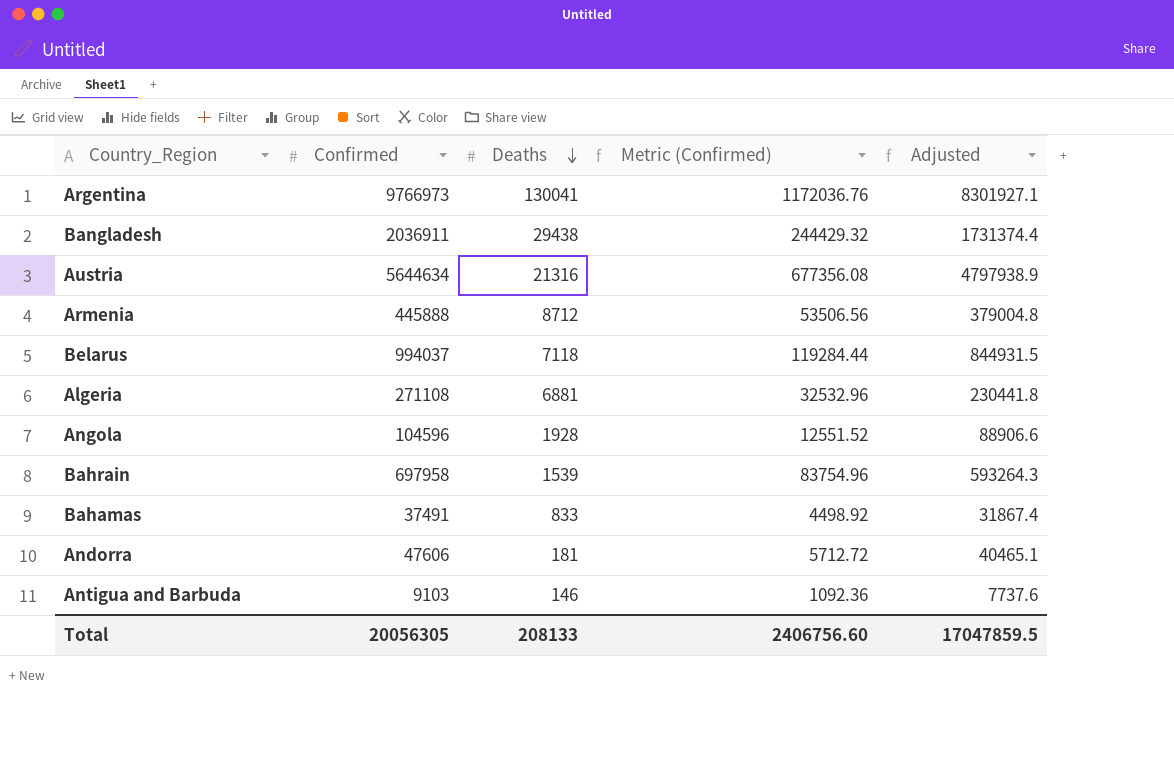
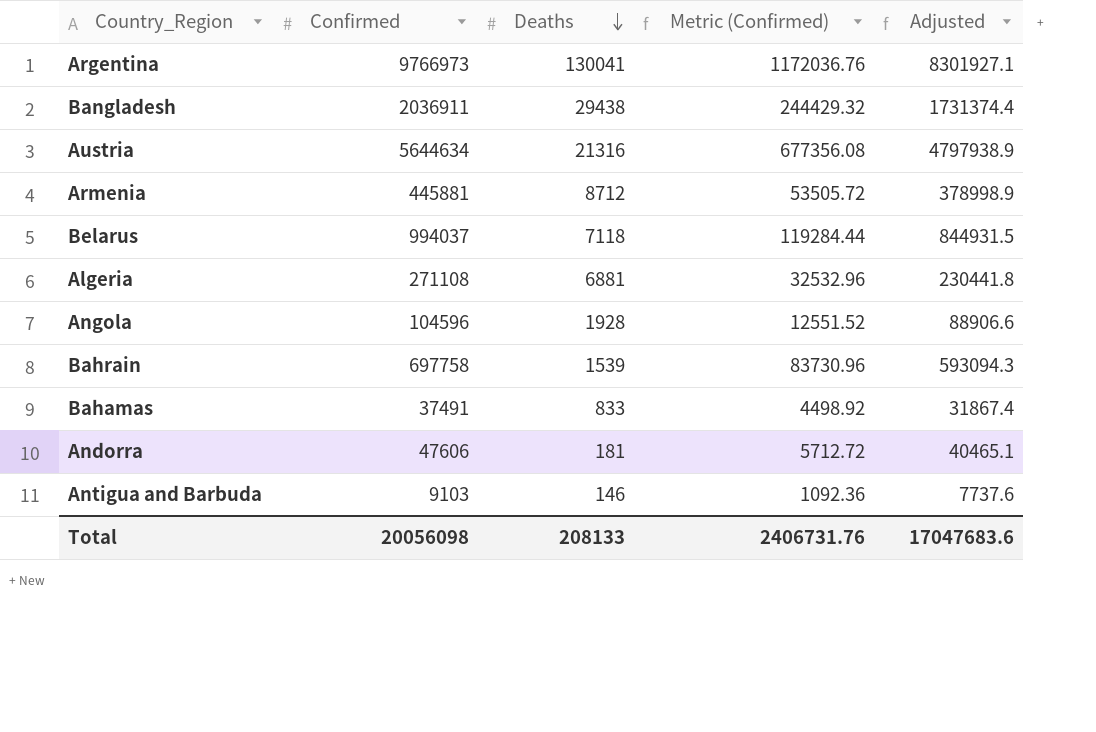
Armenia | Confirmed: 445888 -> 445881
Armenia | Metric (Confirmed): 53506.56 -> 53505.72
Armenia | Adjusted: 379004.8 -> 378998.9
Bahrain | Confirmed: 697958 -> 697758
Bahrain | Metric (Confirmed): 83754.96 -> 83730.96
Bahrain | Adjusted: 593264.3 -> 593094.3
Total | Confirmed: 20056305 -> 20056098
Total | Metric (Confirmed): 2406756.60 -> 2406731.76
Total | Adjusted: 17047859.5 -> 17047683.6

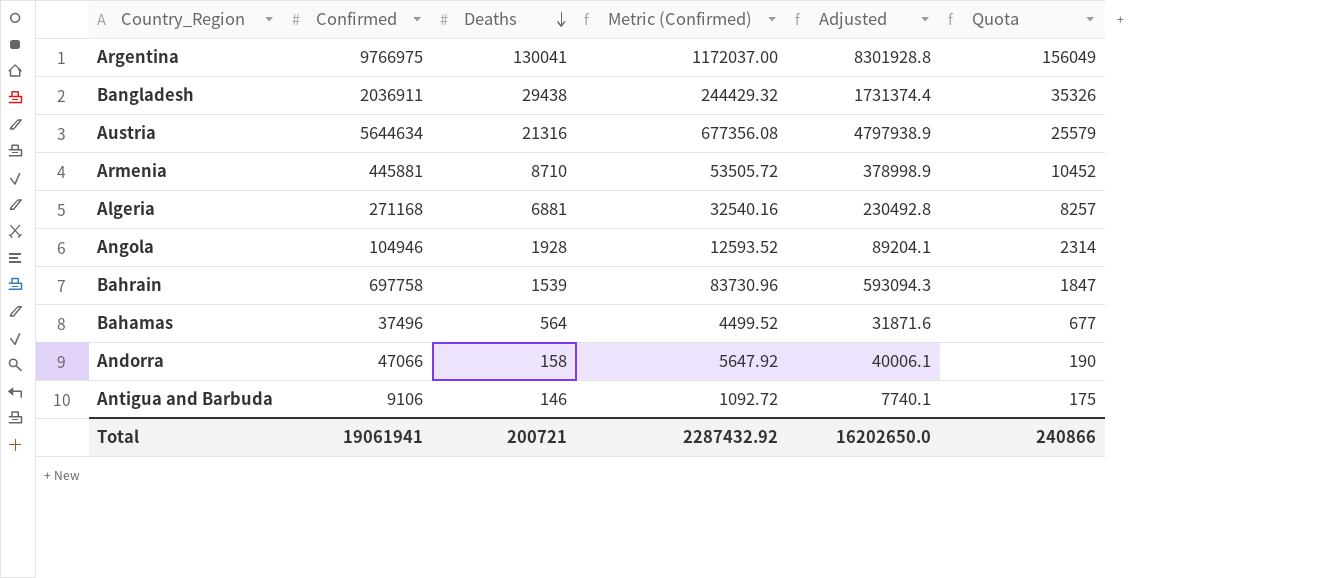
column Quota | formula: none -> [Deaths] * 1.2
row Belarus: 994037 | 7118 | 119284.44 | 844931.5 -> none
Argentina | Confirmed: 9766973 -> 9766975
Argentina | Metric (Confirmed): 1172036.76 -> 1172037.00
Argentina | Adjusted: 8301927.1 -> 8301928.8
Armenia | Deaths: 8712 -> 8710
Algeria | Confirmed: 271108 -> 271168
Algeria | Metric (Confirmed): 32532.96 -> 32540.16
Algeria | Adjusted: 230441.8 -> 230492.8
Angola | Confirmed: 104596 -> 104946
Angola | Metric (Confirmed): 12551.52 -> 12593.52
Angola | Adjusted: 88906.6 -> 89204.1
Bahamas | Confirmed: 37491 -> 37496
Bahamas | Deaths: 833 -> 564
Bahamas | Metric (Confirmed): 4498.92 -> 4499.52
Bahamas | Adjusted: 31867.4 -> 31871.6
Andorra | Confirmed: 47606 -> 47066
Andorra | Deaths: 181 -> 158
Andorra | Metric (Confirmed): 5712.72 -> 5647.92
Andorra | Adjusted: 40465.1 -> 40006.1
Antigua and Barbuda | Confirmed: 9103 -> 9106
Antigua and Barbuda | Metric (Confirmed): 1092.36 -> 1092.72
Antigua and Barbuda | Adjusted: 7737.6 -> 7740.1
Total | Confirmed: 20056098 -> 19061941
Total | Deaths: 208133 -> 200721
Total | Metric (Confirmed): 2406731.76 -> 2287432.92
Total | Adjusted: 17047683.6 -> 16202650.0

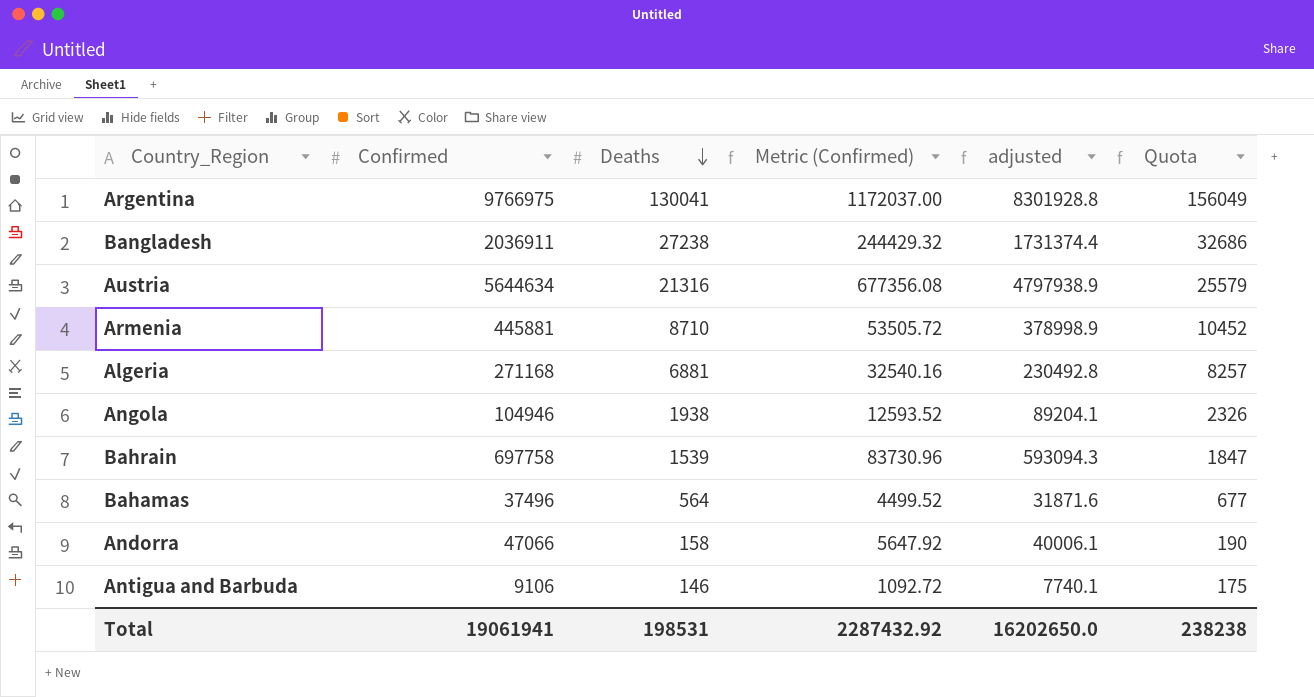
column name: Adjusted -> adjusted
Bangladesh | Deaths: 29438 -> 27238
Bangladesh | Quota: 35326 -> 32686
Angola | Deaths: 1928 -> 1938
Angola | Quota: 2314 -> 2326
Total | Deaths: 200721 -> 198531
Total | Quota: 240866 -> 238238

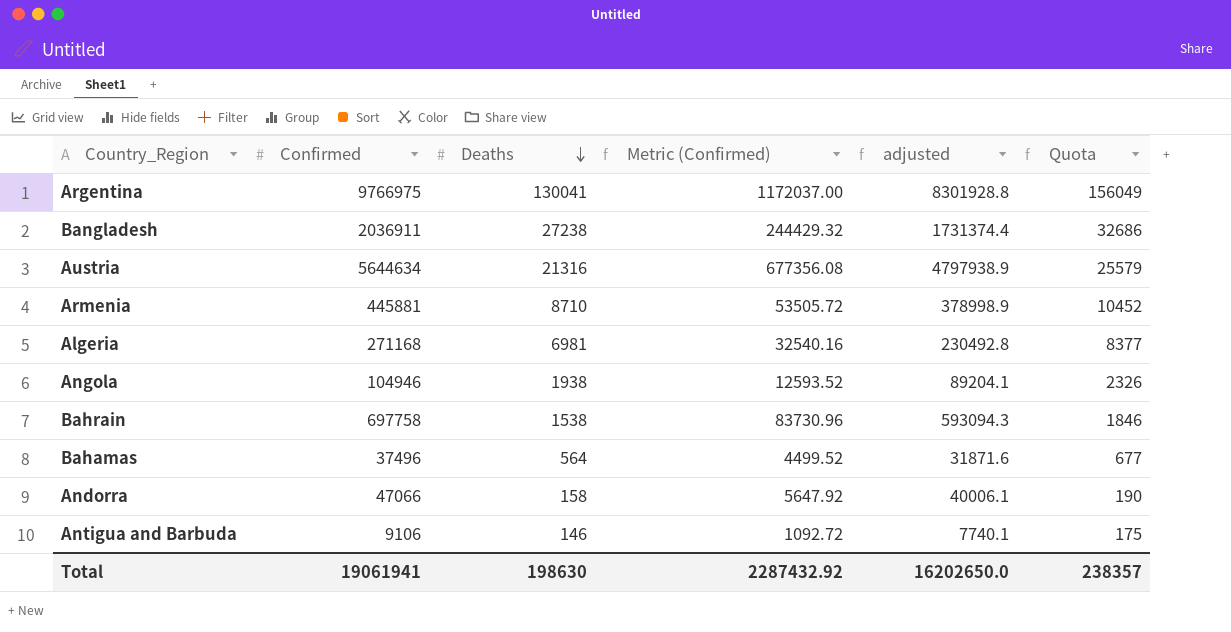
Algeria | Deaths: 6881 -> 6981
Algeria | Quota: 8257 -> 8377
Bahrain | Deaths: 1539 -> 1538
Bahrain | Quota: 1847 -> 1846
Total | Deaths: 198531 -> 198630
Total | Quota: 238238 -> 238357

